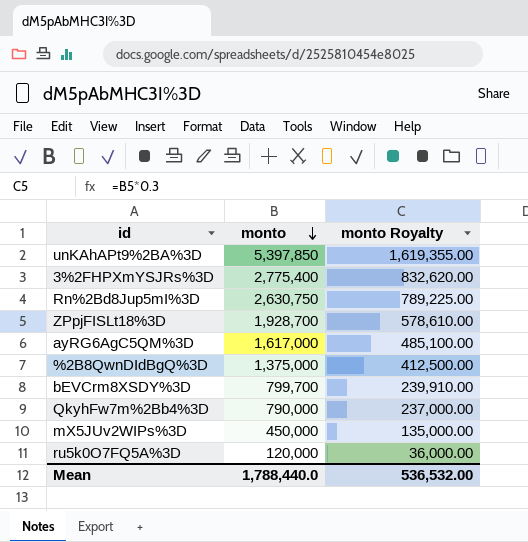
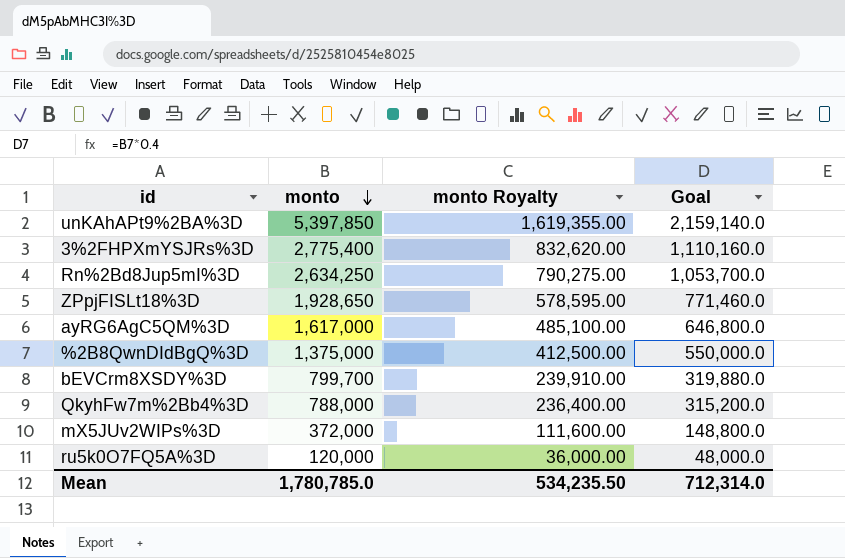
column Goal | formula: none -> [monto] * 0.4
Rn%2Bd8Jup5mI%3D | monto: 2,630,750 -> 2,634,250
Rn%2Bd8Jup5mI%3D | monto Royalty: 789,225.00 -> 790,275.00
ZPpjFISLt18%3D | monto: 1,928,700 -> 1,928,650
ZPpjFISLt18%3D | monto Royalty: 578,610.00 -> 578,595.00
QkyhFw7m%2Bb4%3D | monto: 790,000 -> 788,000
QkyhFw7m%2Bb4%3D | monto Royalty: 237,000.00 -> 236,400.00
mX5JUv2WIPs%3D | monto: 450,000 -> 372,000
mX5JUv2WIPs%3D | monto Royalty: 135,000.00 -> 111,600.00
Mean | monto: 1,788,440.0 -> 1,780,785.0
Mean | monto Royalty: 536,532.00 -> 534,235.50

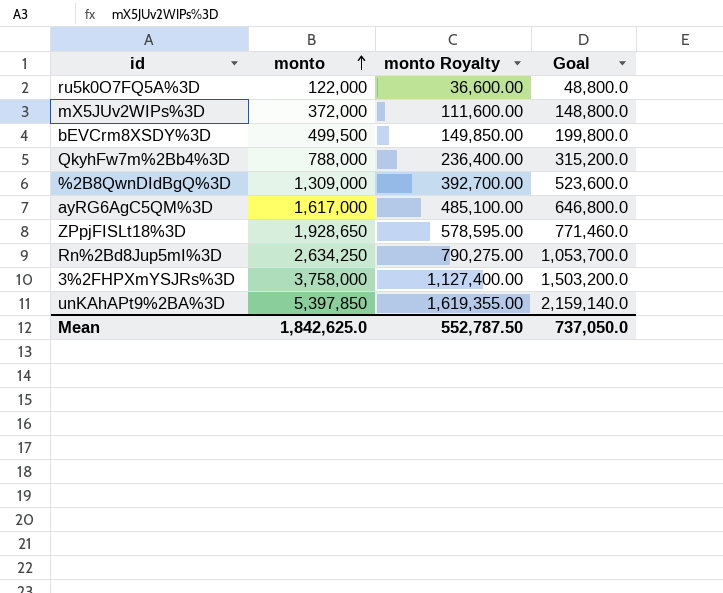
row order: monto descending -> monto ascending
ru5k0O7FQ5A%3D | monto: 120,000 -> 122,000
ru5k0O7FQ5A%3D | monto Royalty: 36,000.00 -> 36,600.00
ru5k0O7FQ5A%3D | Goal: 48,000.0 -> 48,800.0
bEVCrm8XSDY%3D | monto: 799,700 -> 499,500
bEVCrm8XSDY%3D | monto Royalty: 239,910.00 -> 149,850.00
bEVCrm8XSDY%3D | Goal: 319,880.0 -> 199,800.0
%2B8QwnDIdBgQ%3D | monto: 1,375,000 -> 1,309,000
%2B8QwnDIdBgQ%3D | monto Royalty: 412,500.00 -> 392,700.00
%2B8QwnDIdBgQ%3D | Goal: 550,000.0 -> 523,600.0
3%2FHPXmYSJRs%3D | monto: 2,775,400 -> 3,758,000
3%2FHPXmYSJRs%3D | monto Royalty: 832,620.00 -> 1,127,400.00
3%2FHPXmYSJRs%3D | Goal: 1,110,160.0 -> 1,503,200.0
Mean | monto: 1,780,785.0 -> 1,842,625.0
Mean | monto Royalty: 534,235.50 -> 552,787.50
Mean | Goal: 712,314.0 -> 737,050.0

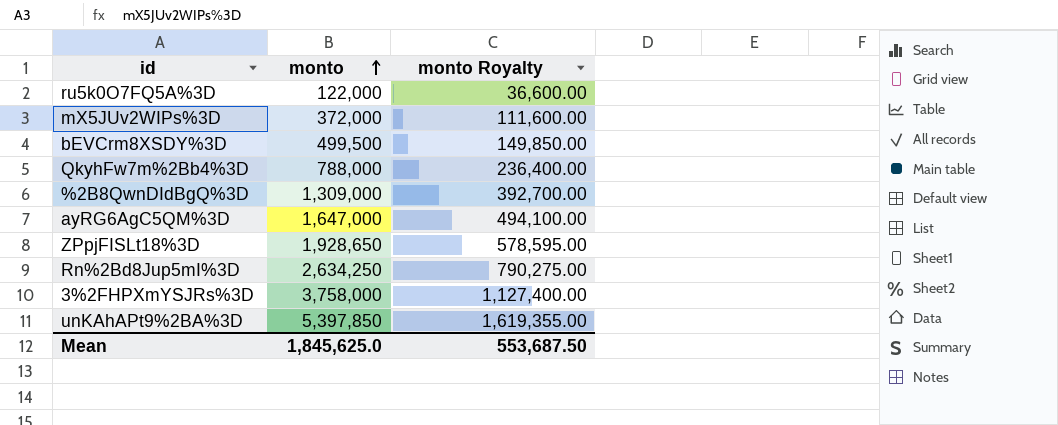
column Goal | formula: [monto] * 0.4 -> none
ayRG6AgC5QM%3D | monto: 1,617,000 -> 1,647,000
ayRG6AgC5QM%3D | monto Royalty: 485,100.00 -> 494,100.00
Mean | monto: 1,842,625.0 -> 1,845,625.0
Mean | monto Royalty: 552,787.50 -> 553,687.50

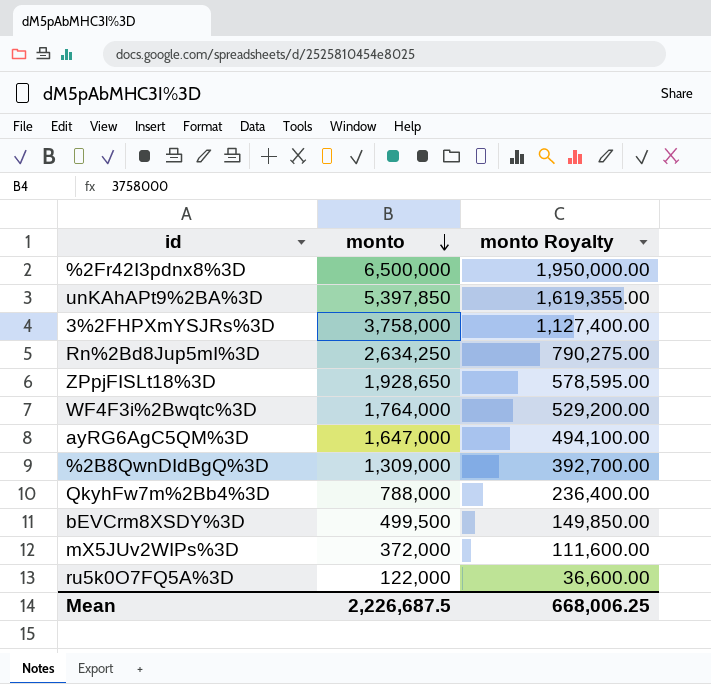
row order: monto ascending -> monto descending
row %2Fr42I3pdnx8%3D: none -> 6,500,000 | 1,950,000.00
row WF4F3i%2Bwqtc%3D: none -> 1,764,000 | 529,200.00
Mean | monto: 1,845,625.0 -> 2,226,687.5
Mean | monto Royalty: 553,687.50 -> 668,006.25

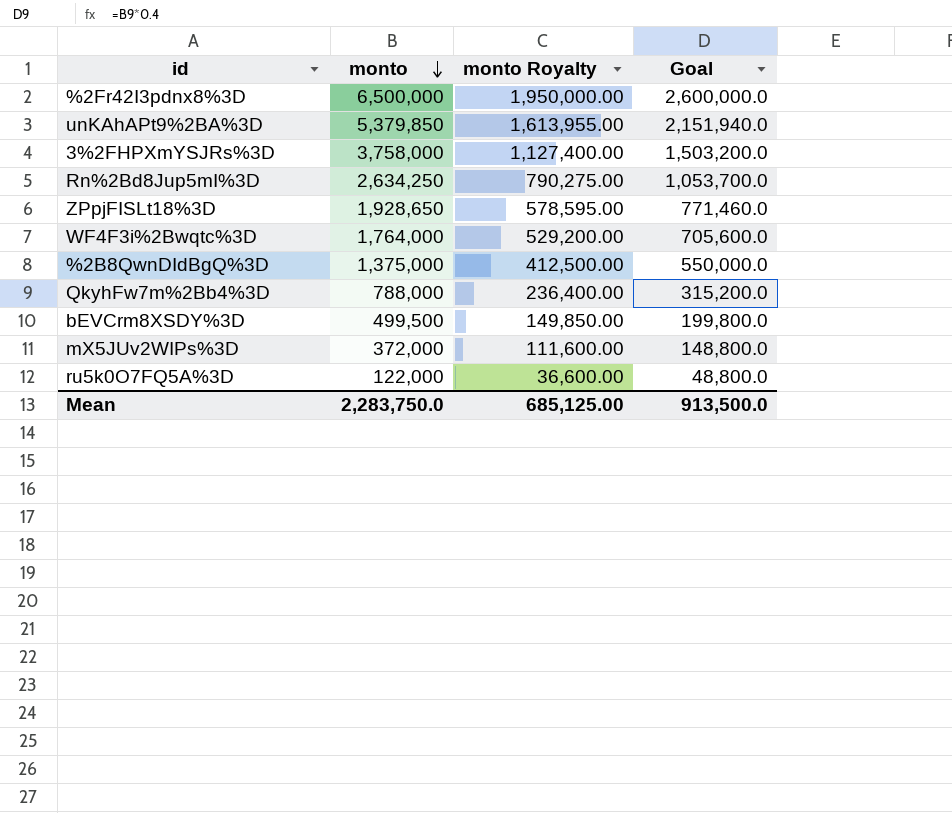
column Goal | formula: none -> [monto] * 0.4
row ayRG6AgC5QM%3D: 1,647,000 | 494,100.00 -> none
unKAhAPt9%2BA%3D | monto: 5,397,850 -> 5,379,850
unKAhAPt9%2BA%3D | monto Royalty: 1,619,355.00 -> 1,613,955.00
%2B8QwnDIdBgQ%3D | monto: 1,309,000 -> 1,375,000
%2B8QwnDIdBgQ%3D | monto Royalty: 392,700.00 -> 412,500.00
Mean | monto: 2,226,687.5 -> 2,283,750.0
Mean | monto Royalty: 668,006.25 -> 685,125.00

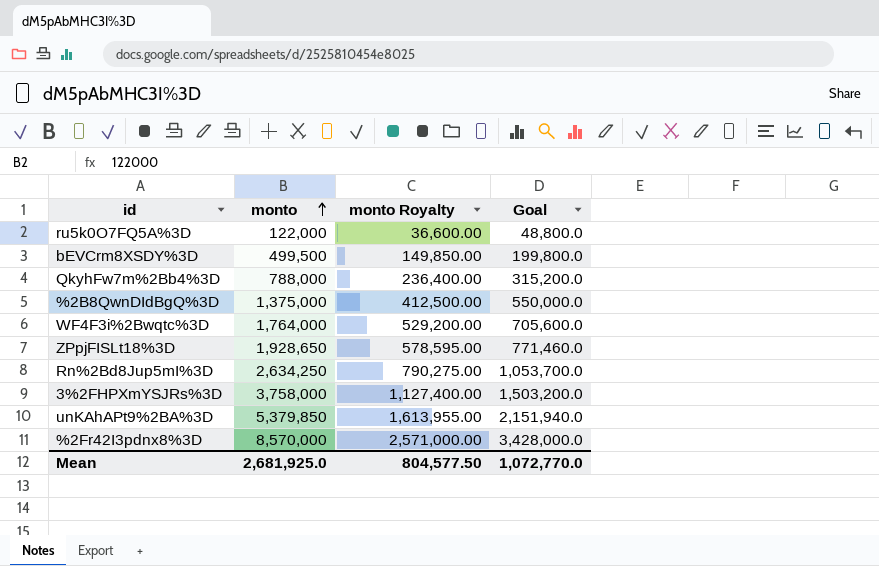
row order: monto descending -> monto ascending
row mX5JUv2WIPs%3D: 372,000 | 111,600.00 | 148,800.0 -> none
%2Fr42I3pdnx8%3D | monto: 6,500,000 -> 8,570,000
%2Fr42I3pdnx8%3D | monto Royalty: 1,950,000.00 -> 2,571,000.00
%2Fr42I3pdnx8%3D | Goal: 2,600,000.0 -> 3,428,000.0
Mean | monto: 2,283,750.0 -> 2,681,925.0
Mean | monto Royalty: 685,125.00 -> 804,577.50
Mean | Goal: 913,500.0 -> 1,072,770.0

